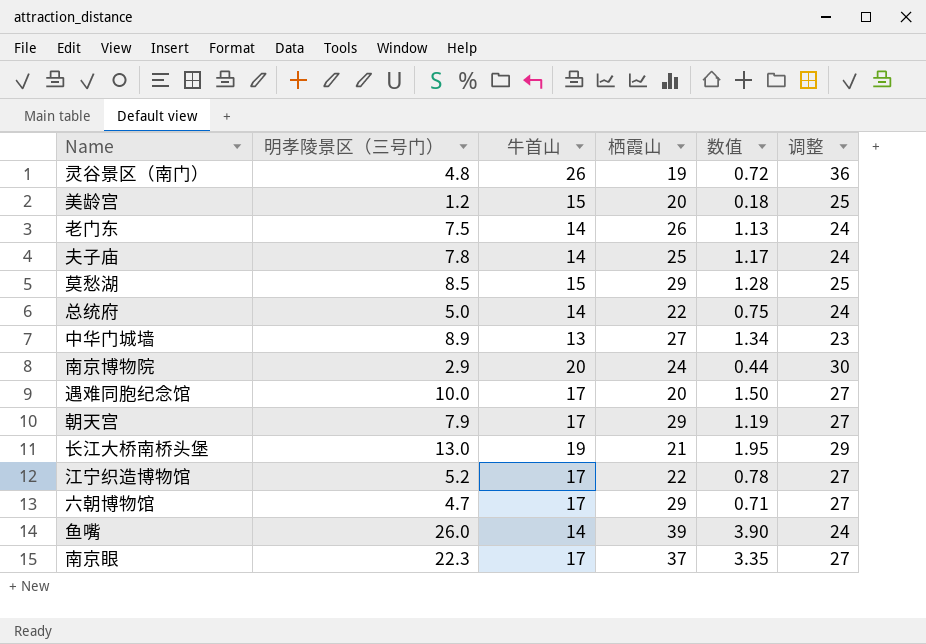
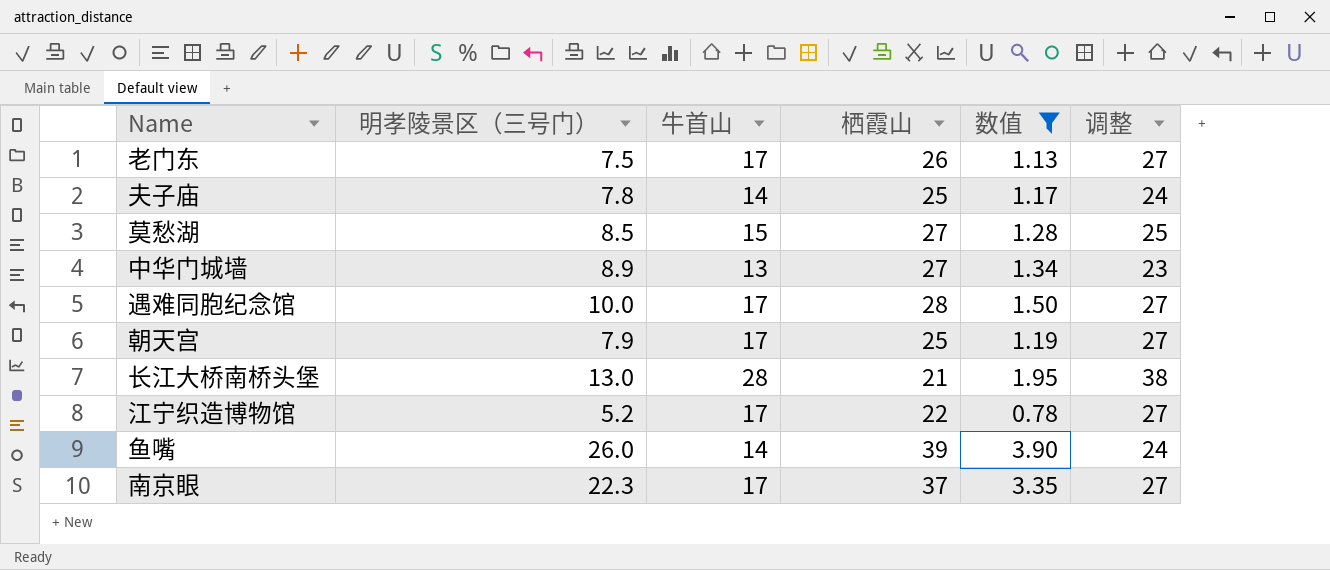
filter: none -> 数值 >= 0.78
老门东 | 牛首山: 14 -> 17
老门东 | 调整: 24 -> 27
莫愁湖 | 栖霞山: 29 -> 27
遇难同胞纪念馆 | 栖霞山: 20 -> 28
朝天宫 | 栖霞山: 29 -> 25
长江大桥南桥头堡 | 牛首山: 19 -> 28
长江大桥南桥头堡 | 调整: 29 -> 38

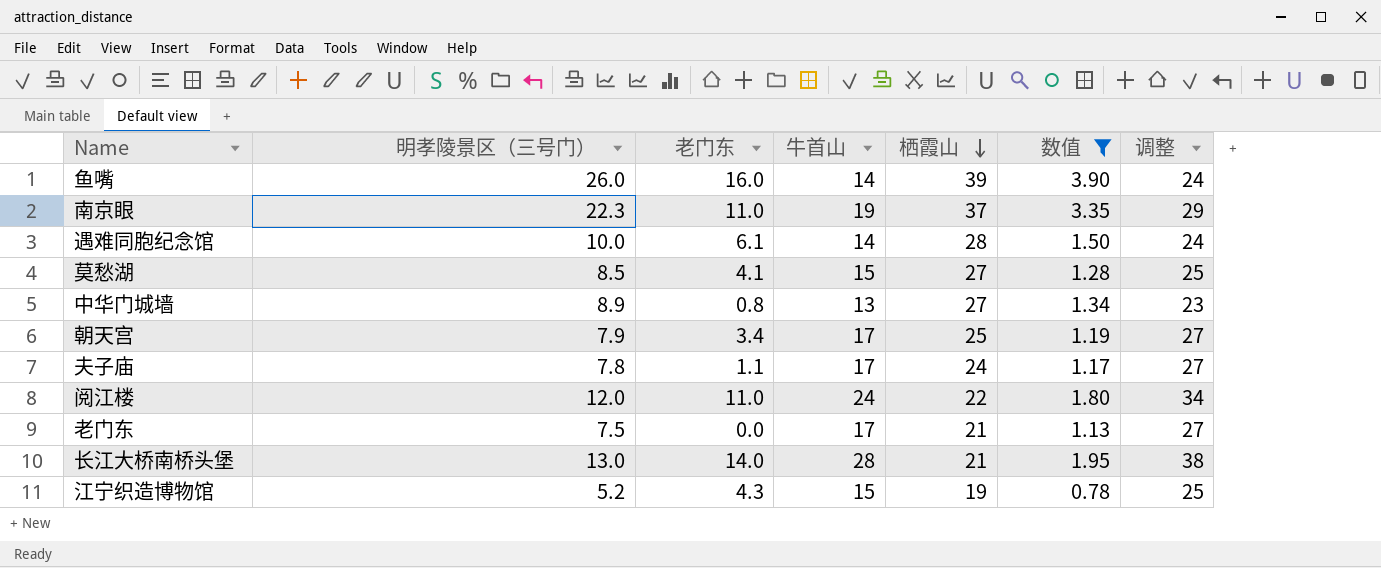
row order: none -> 栖霞山 descending
column 老门东 | position: none -> 3
南京眼 | 牛首山: 17 -> 19
南京眼 | 调整: 27 -> 29
遇难同胞纪念馆 | 牛首山: 17 -> 14
遇难同胞纪念馆 | 调整: 27 -> 24
夫子庙 | 牛首山: 14 -> 17
夫子庙 | 栖霞山: 25 -> 24
夫子庙 | 调整: 24 -> 27
row 阅江楼: none -> 12.0 | 11.0 | 24 | 22 | 1.80 | 34
老门东 | 栖霞山: 26 -> 21
江宁织造博物馆 | 牛首山: 17 -> 15
江宁织造博物馆 | 栖霞山: 22 -> 19
江宁织造博物馆 | 调整: 27 -> 25

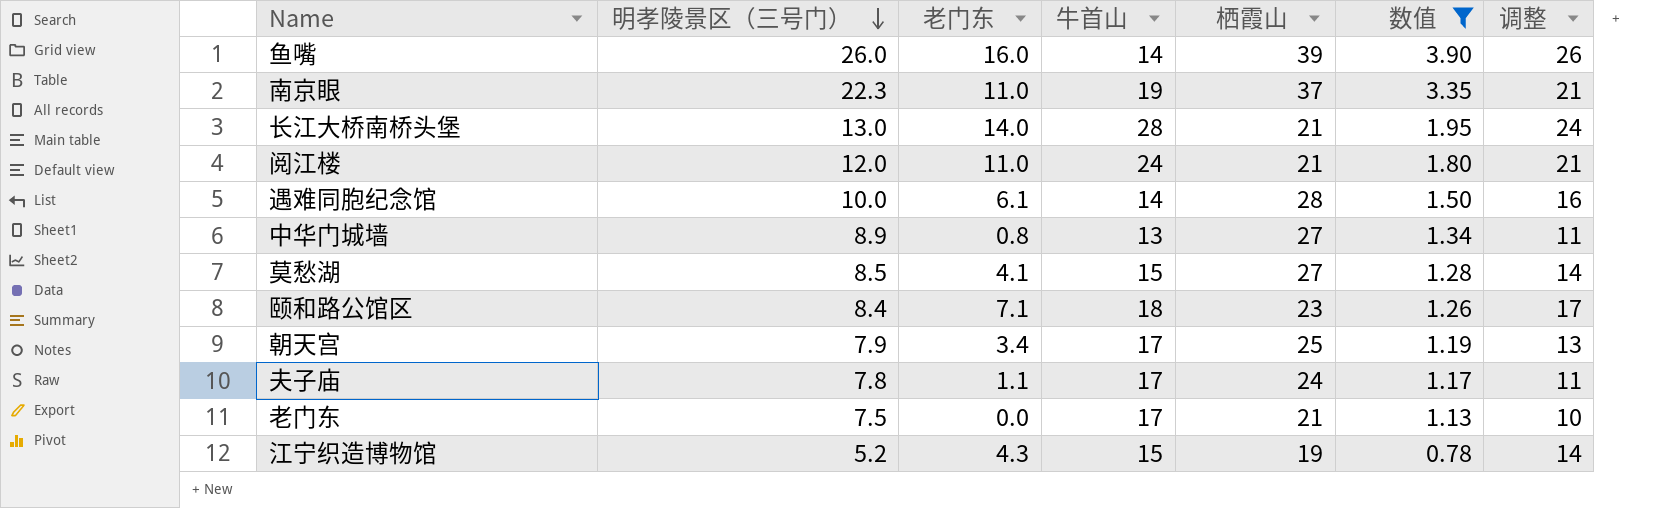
row order: 栖霞山 descending -> 明孝陵景区（三号门） descending
column 调整 | formula: [牛首山] + 10 -> [老门东] + 10
阅江楼 | 栖霞山: 22 -> 21
row 颐和路公馆区: none -> 8.4 | 7.1 | 18 | 23 | 1.26 | 17

